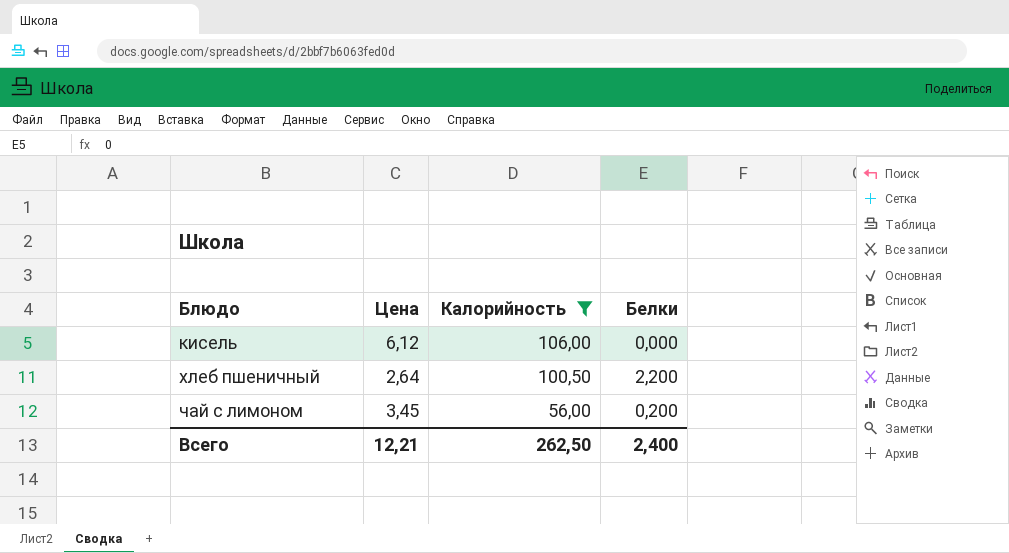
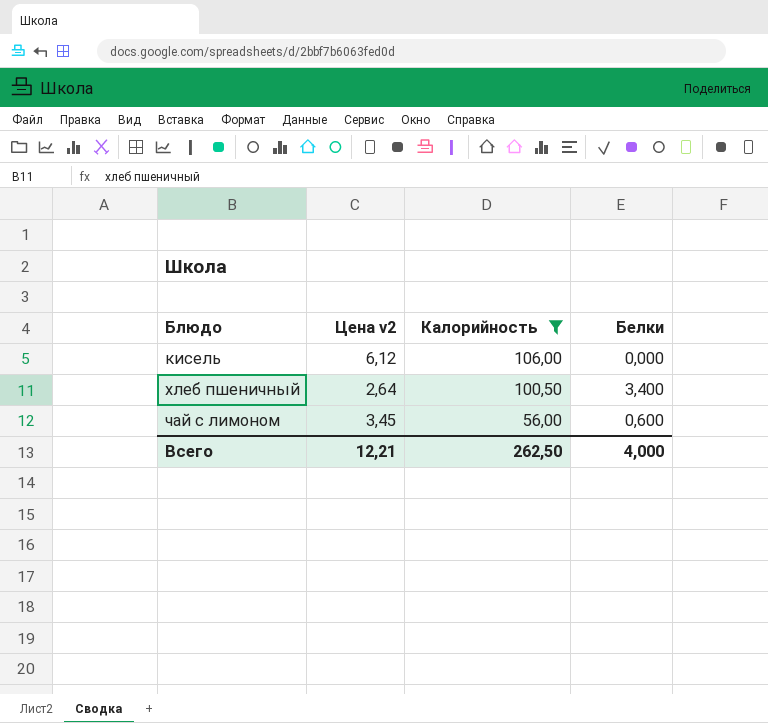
column name: Цена -> Цена v2
хлеб пшеничный | Белки: 2,200 -> 3,400
чай с лимоном | Белки: 0,200 -> 0,600
Всего | Белки: 2,400 -> 4,000

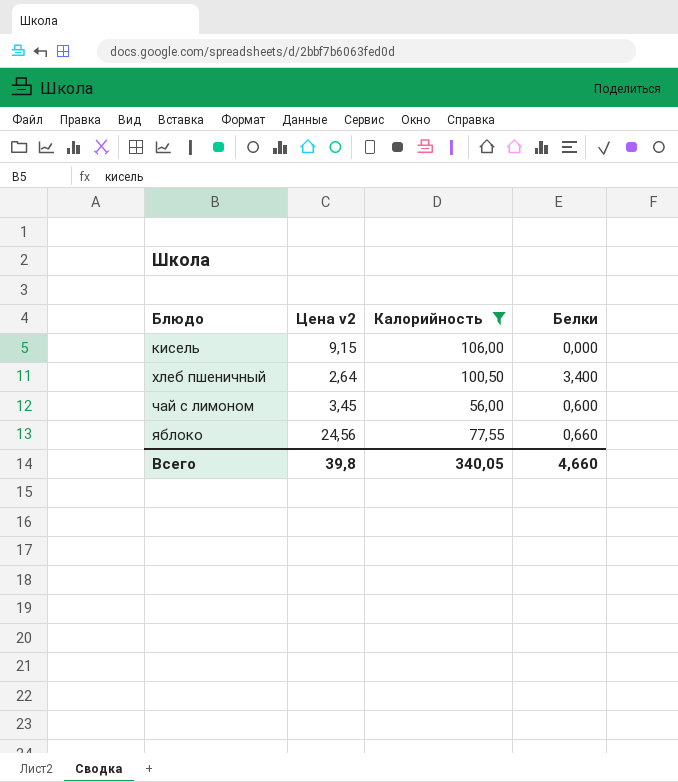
кисель | Цена v2: 6,12 -> 9,15
row яблоко: none -> 24,56 | 77,55 | 0,660
Всего | Цена v2: 12,21 -> 39,8
Всего | Калорийность: 262,50 -> 340,05
Всего | Белки: 4,000 -> 4,660

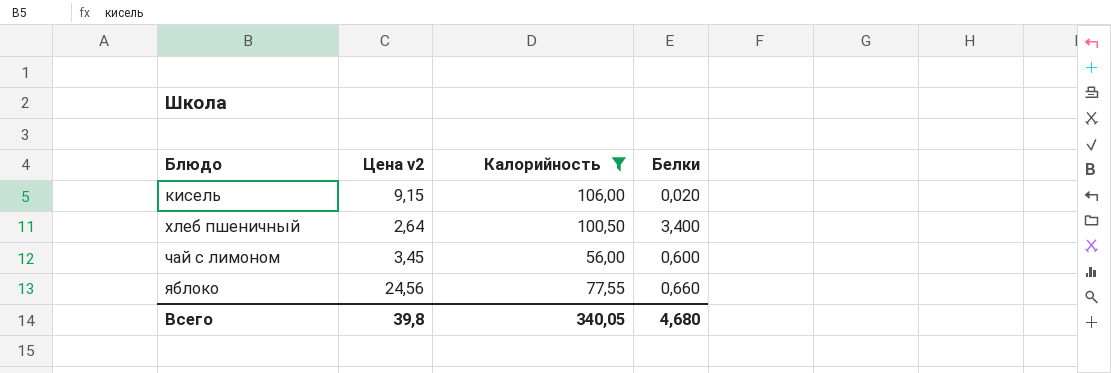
кисель | Белки: 0,000 -> 0,020
Всего | Белки: 4,660 -> 4,680

